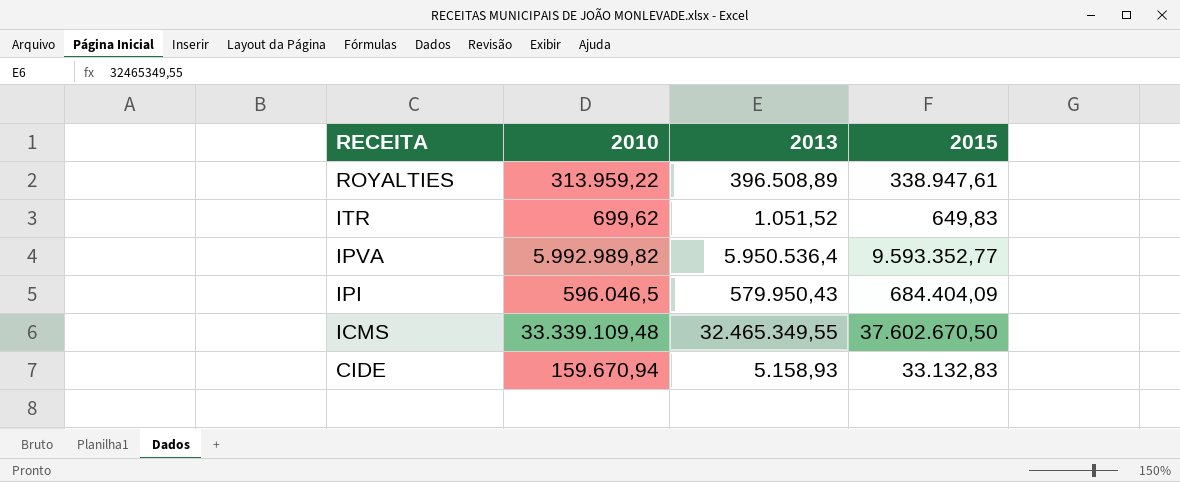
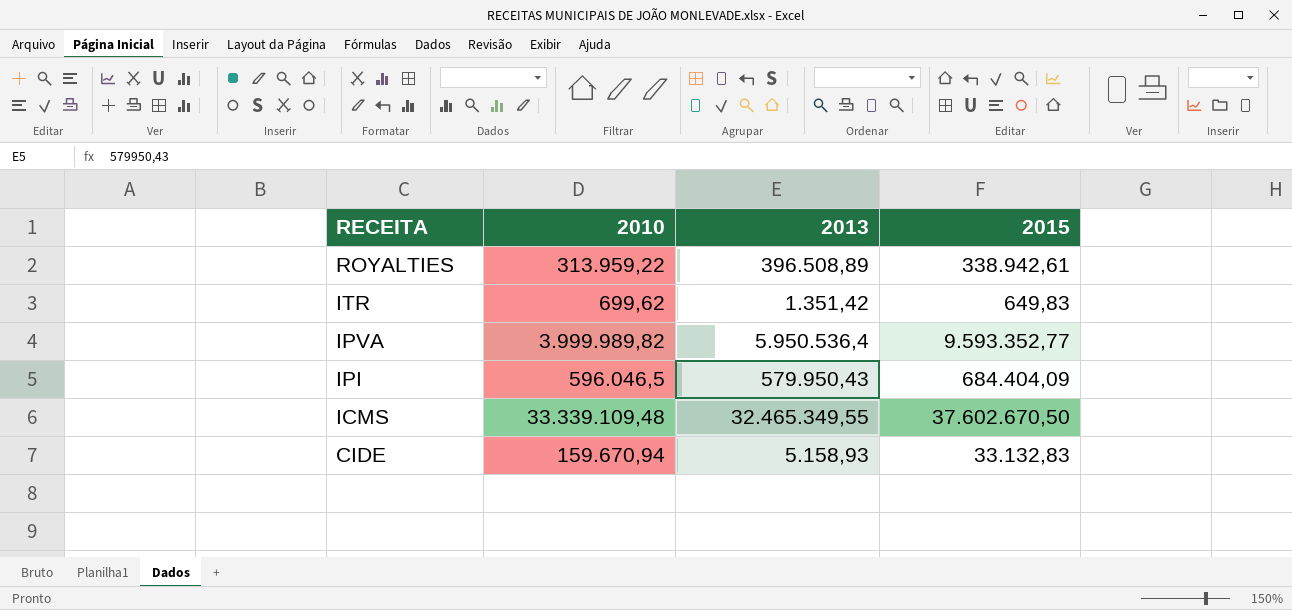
ROYALTIES | 2015: 338.947,61 -> 338.942,61
ITR | 2013: 1.051,52 -> 1.351,42
IPVA | 2010: 5.992.989,82 -> 3.999.989,82

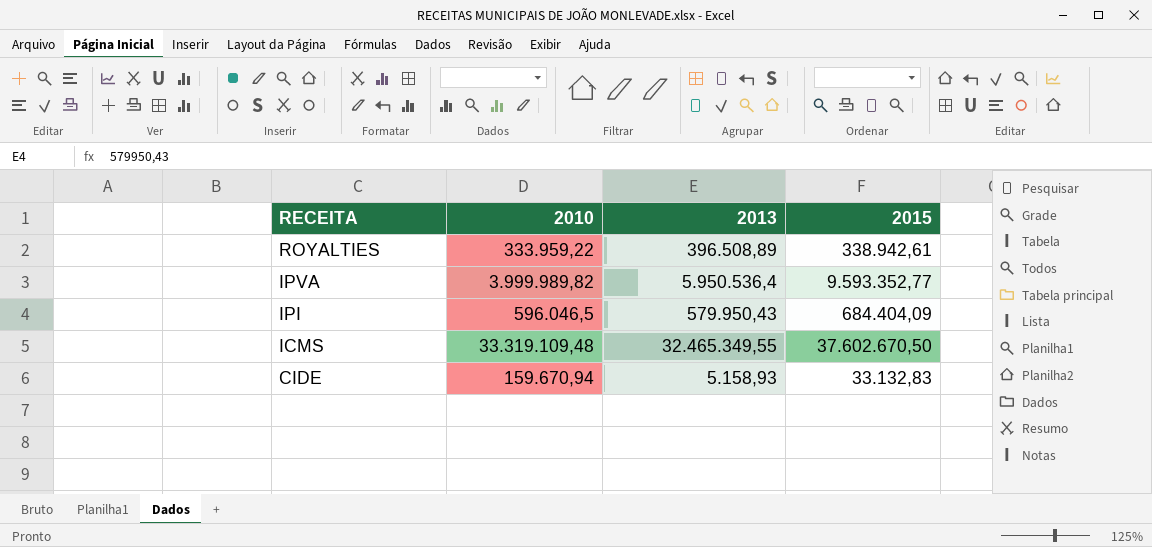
row ITR: 699,62 | 1.351,42 | 649,83 -> none
ROYALTIES | 2010: 313.959,22 -> 333.959,22
ICMS | 2010: 33.339.109,48 -> 33.319.109,48

